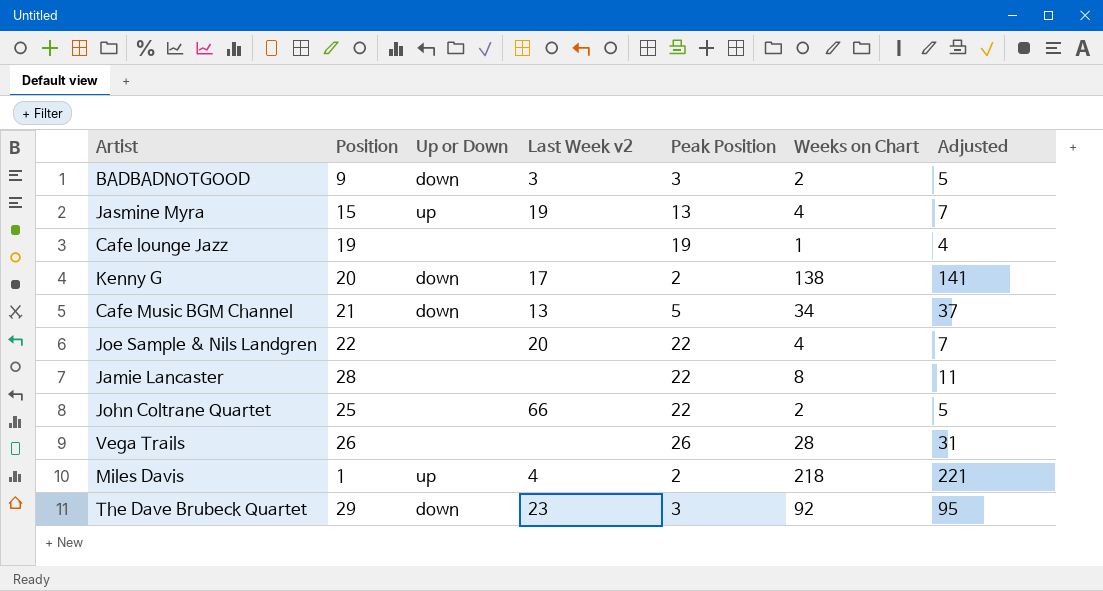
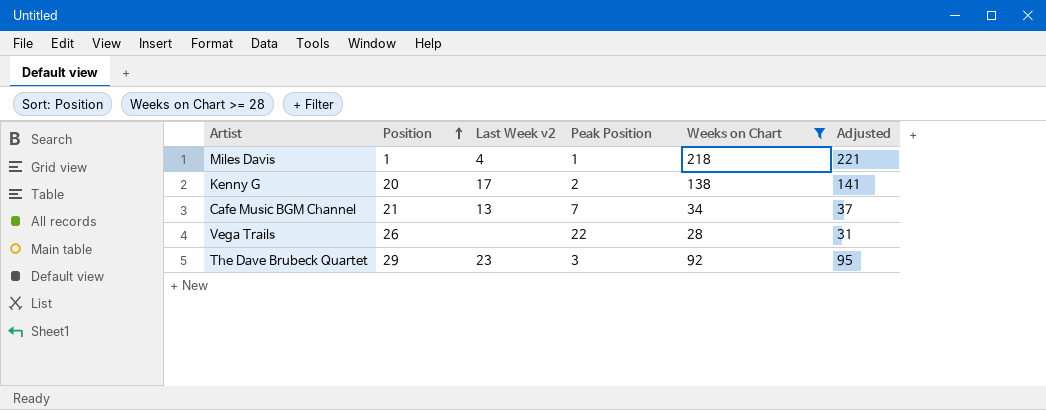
filter: none -> Weeks on Chart >= 28
row order: none -> Position ascending
column Up or Down | position: 3 -> none
Miles Davis | Peak Position: 2 -> 1
Cafe Music BGM Channel | Peak Position: 5 -> 7
Vega Trails | Peak Position: 26 -> 22

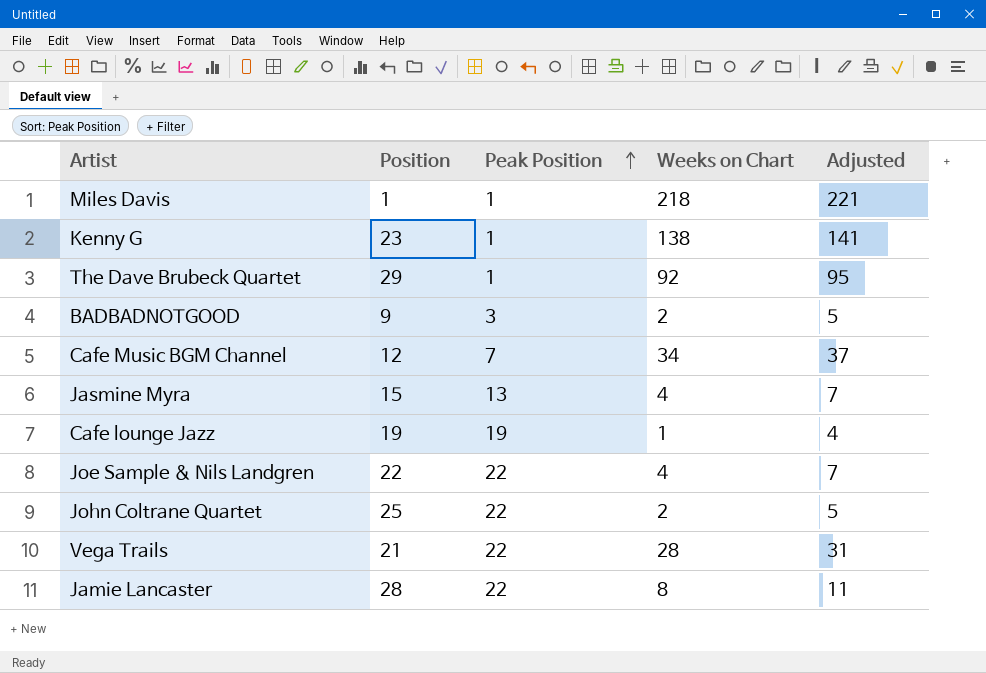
filter: Weeks on Chart >= 28 -> none
row order: Position ascending -> Peak Position ascending
column Last Week v2 | position: 3 -> none
Kenny G | Position: 20 -> 23
Kenny G | Peak Position: 2 -> 1
The Dave Brubeck Quartet | Peak Position: 3 -> 1
Cafe Music BGM Channel | Position: 21 -> 12
Vega Trails | Position: 26 -> 21

